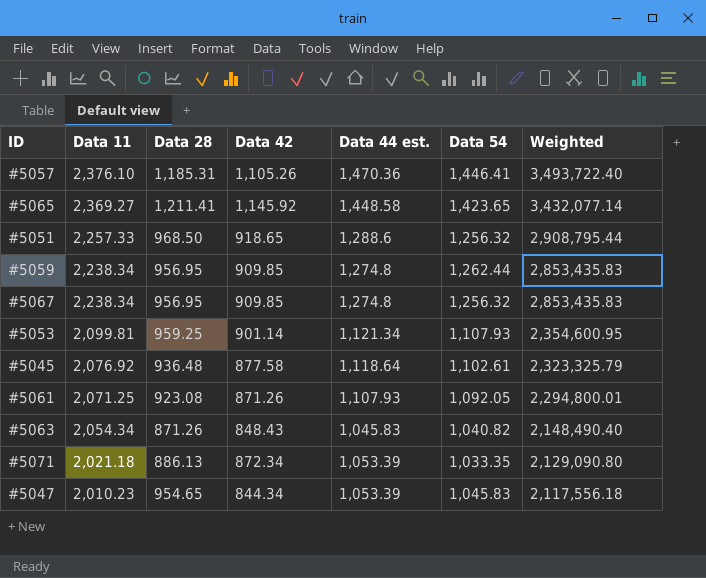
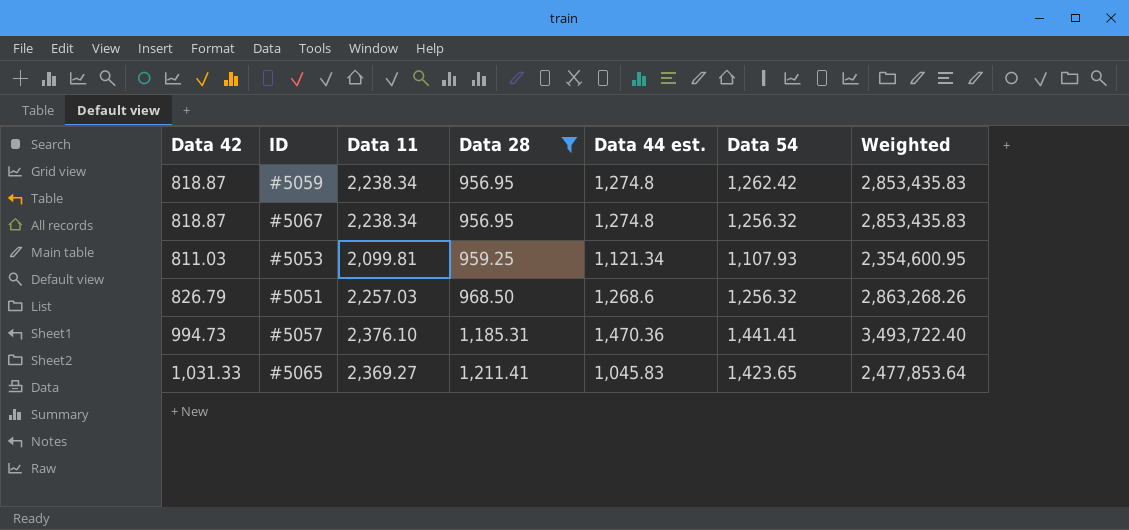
filter: none -> Data 28 >= 956.95
row order: Data 11 descending -> Data 28 ascending
column Data 42 | position: 4 -> 1
#5059 | Data 42: 909.85 -> 818.87
#5059 | Data 54: 1,262.44 -> 1,262.42
#5067 | Data 42: 909.85 -> 818.87
#5053 | Data 42: 901.14 -> 811.03
#5051 | Data 42: 918.65 -> 826.79
#5051 | Data 11: 2,257.33 -> 2,257.03
#5051 | Data 44 est.: 1,288.6 -> 1,268.6
#5051 | Weighted: 2,908,795.44 -> 2,863,268.26
#5057 | Data 42: 1,105.26 -> 994.73
#5057 | Data 54: 1,446.41 -> 1,441.41
#5065 | Data 42: 1,145.92 -> 1,031.33
#5065 | Data 44 est.: 1,448.58 -> 1,045.83
#5065 | Weighted: 3,432,077.14 -> 2,477,853.64

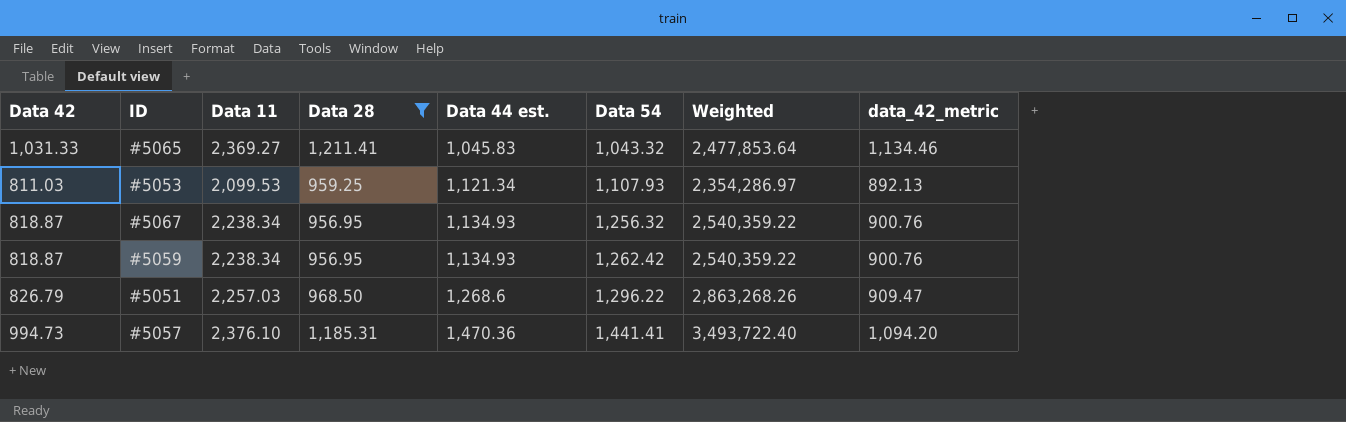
row order: Data 28 ascending -> Data 44 est. ascending
column data_42_metric | formula: none -> [Data 42] * 1.1
#5065 | Data 54: 1,423.65 -> 1,043.32
#5053 | Data 11: 2,099.81 -> 2,099.53
#5053 | Weighted: 2,354,600.95 -> 2,354,286.97
#5067 | Data 44 est.: 1,274.8 -> 1,134.93
#5067 | Weighted: 2,853,435.83 -> 2,540,359.22
#5059 | Data 44 est.: 1,274.8 -> 1,134.93
#5059 | Weighted: 2,853,435.83 -> 2,540,359.22
#5051 | Data 54: 1,256.32 -> 1,296.22

